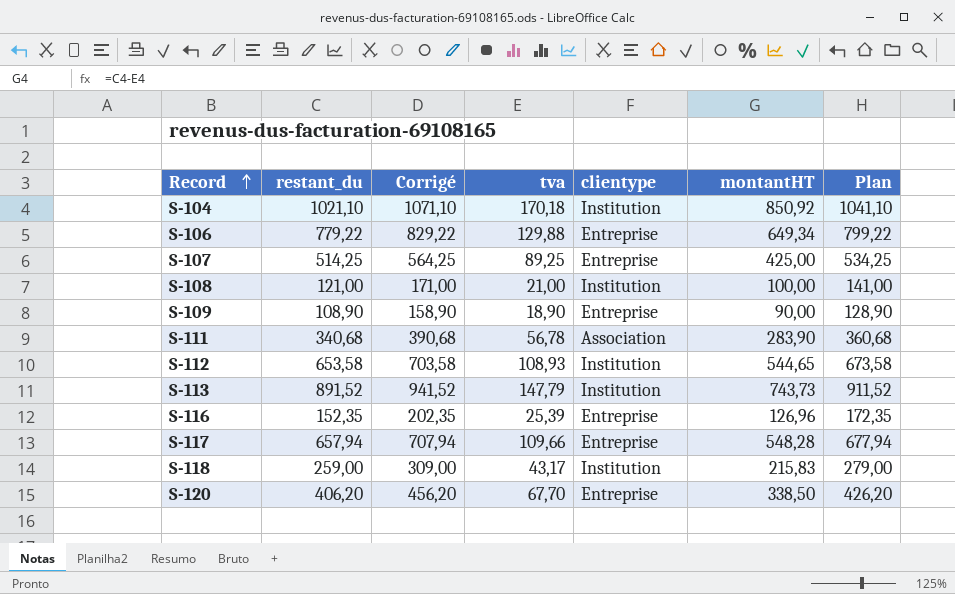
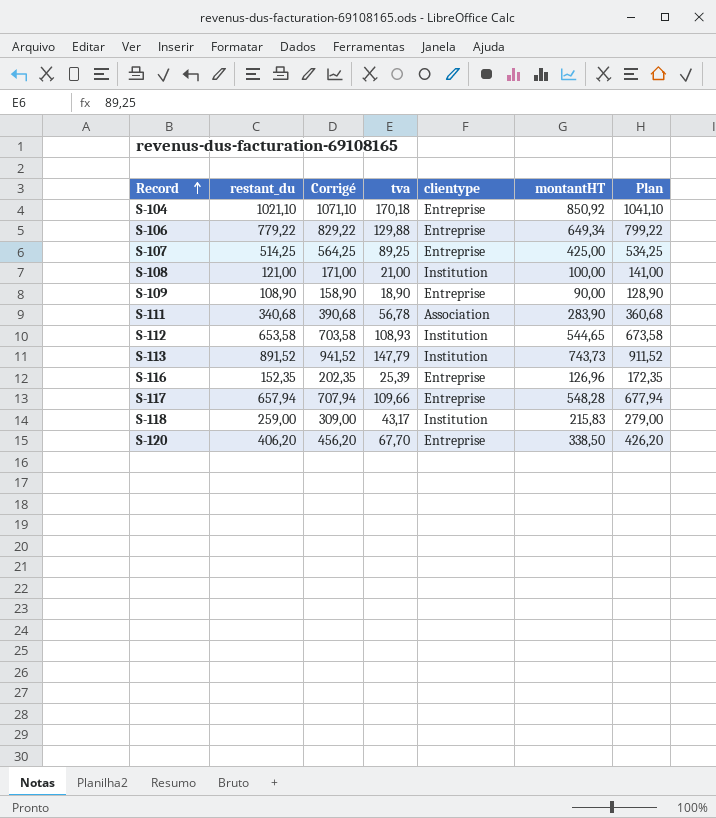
S-104 | clientype: Institution -> Entreprise

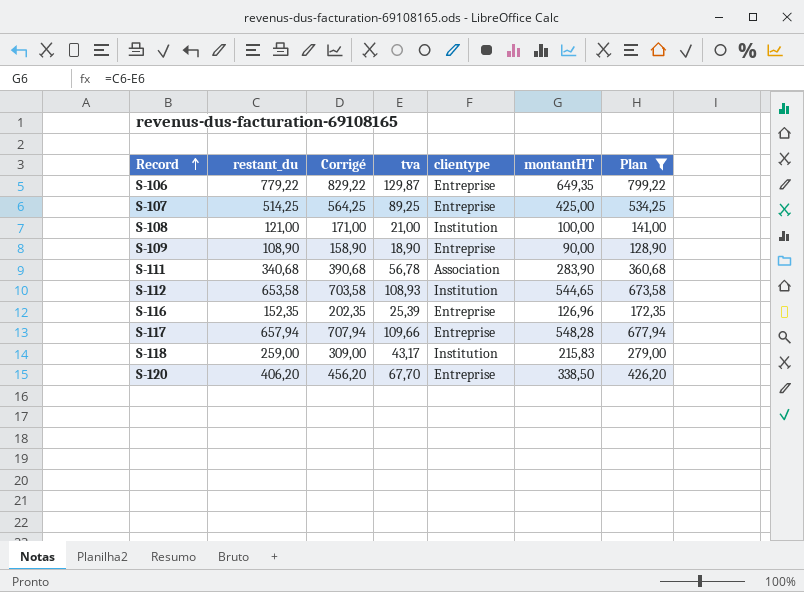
filter: none -> Plan <= 799,22
S-106 | tva: 129,88 -> 129,87
S-106 | montantHT: 649,34 -> 649,35

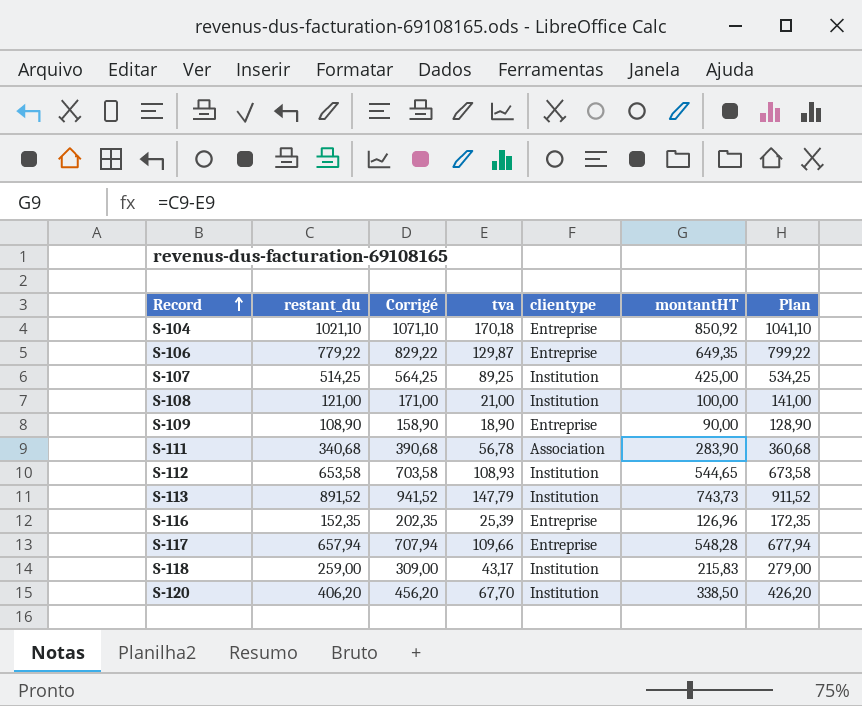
filter: Plan <= 799,22 -> none
S-107 | clientype: Entreprise -> Institution
S-120 | clientype: Entreprise -> Institution

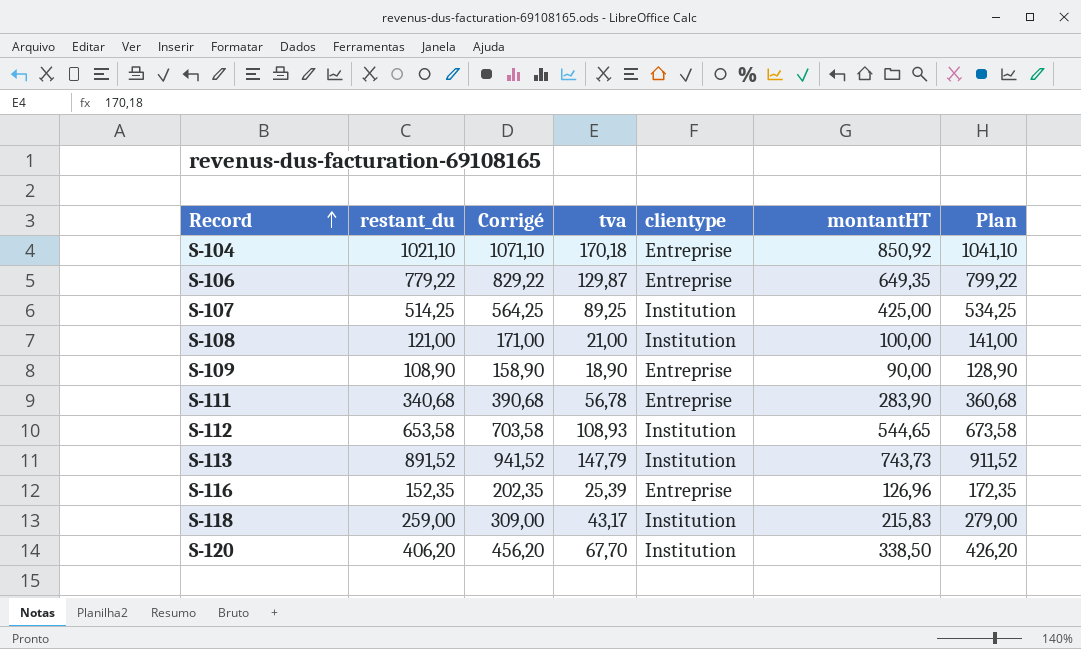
row S-117: 657,94 | 707,94 | 109,66 | Entreprise | 548,28 | 677,94 -> none
S-111 | clientype: Association -> Entreprise

